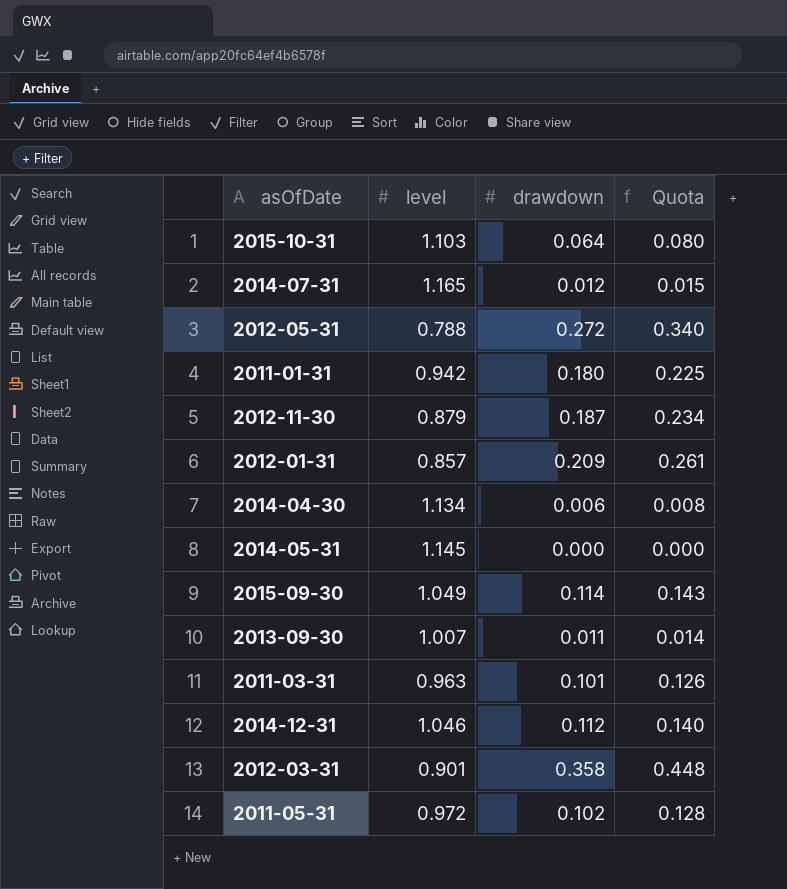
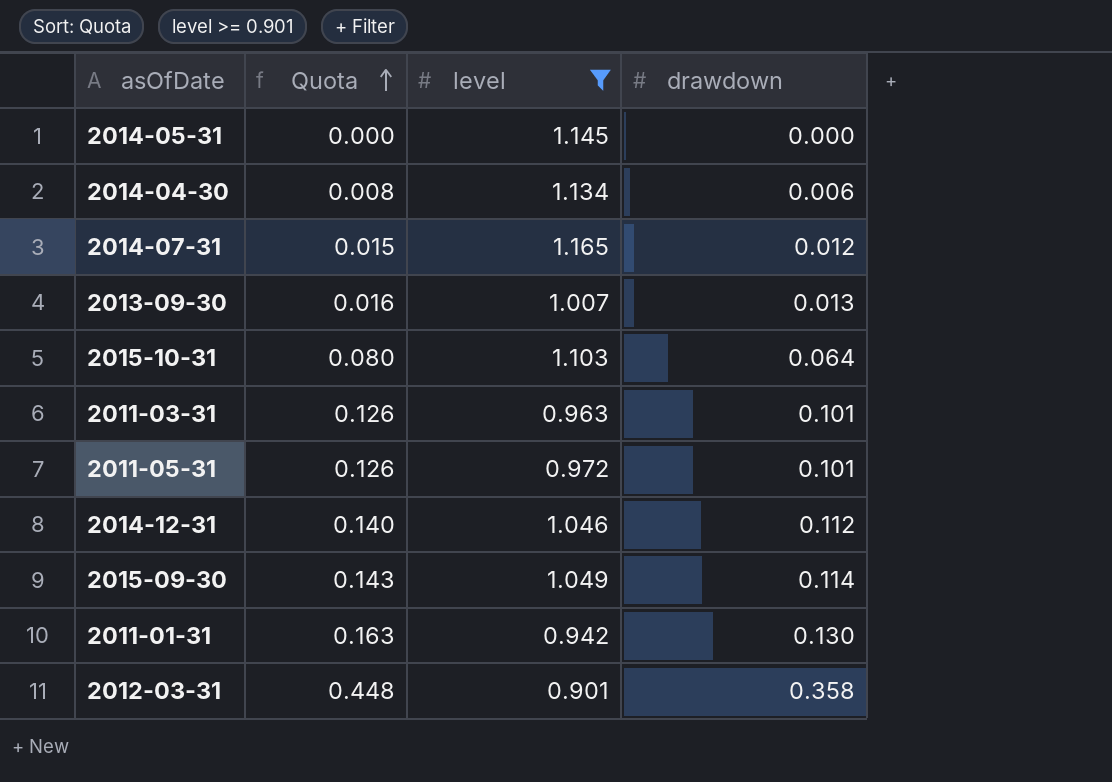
filter: none -> level >= 0.901
row order: none -> Quota ascending
column Quota | position: 4 -> 2
2013-09-30 | Quota: 0.014 -> 0.016
2013-09-30 | drawdown: 0.011 -> 0.013
2011-05-31 | Quota: 0.128 -> 0.126
2011-05-31 | drawdown: 0.102 -> 0.101
2011-01-31 | Quota: 0.225 -> 0.163
2011-01-31 | drawdown: 0.180 -> 0.130

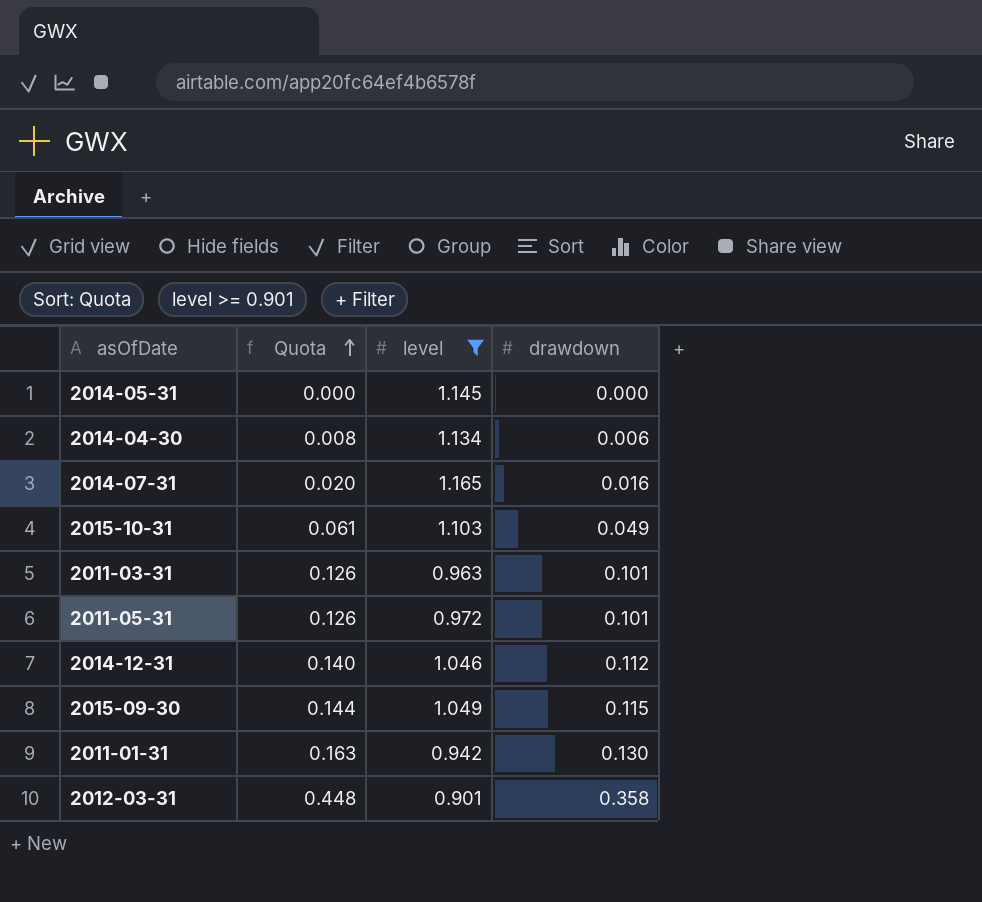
row 2013-09-30: 0.016 | 1.007 | 0.013 -> none
2014-07-31 | Quota: 0.015 -> 0.020
2014-07-31 | drawdown: 0.012 -> 0.016
2015-10-31 | Quota: 0.080 -> 0.061
2015-10-31 | drawdown: 0.064 -> 0.049
2015-09-30 | Quota: 0.143 -> 0.144
2015-09-30 | drawdown: 0.114 -> 0.115

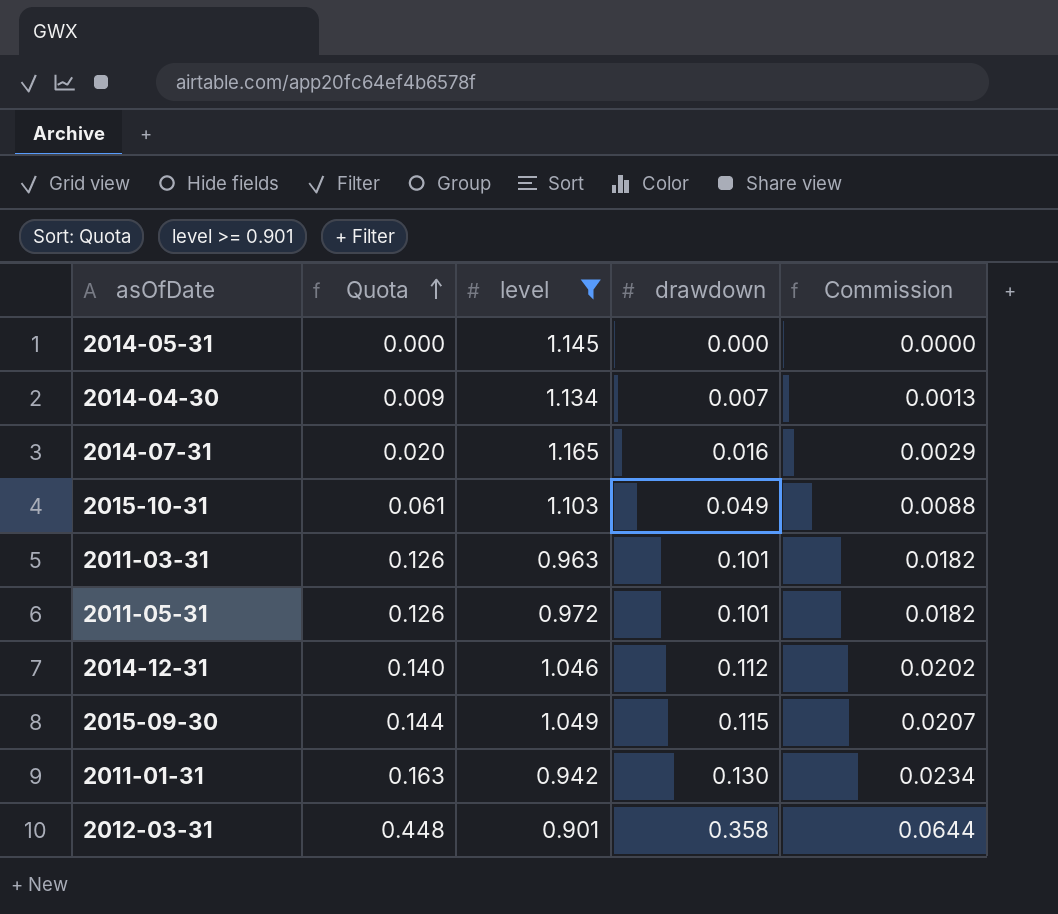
column Commission | formula: none -> [drawdown] * 0.18
2014-04-30 | Quota: 0.008 -> 0.009
2014-04-30 | drawdown: 0.006 -> 0.007

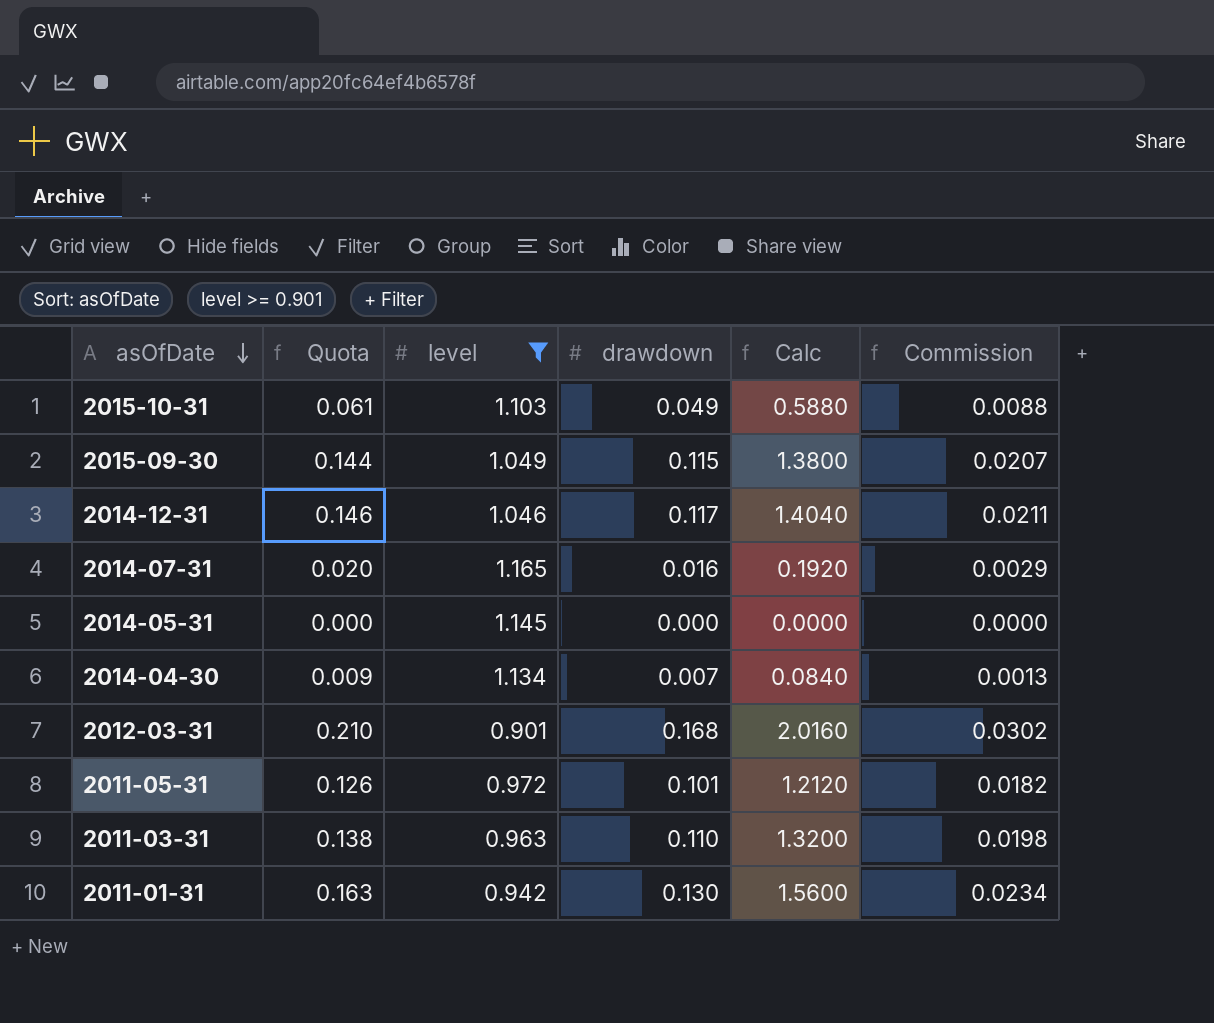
row order: Quota ascending -> asOfDate descending
column Calc | formula: none -> [drawdown] * 12
2014-12-31 | Quota: 0.140 -> 0.146
2014-12-31 | drawdown: 0.112 -> 0.117
2014-12-31 | Commission: 0.0202 -> 0.0211
2012-03-31 | Quota: 0.448 -> 0.210
2012-03-31 | drawdown: 0.358 -> 0.168
2012-03-31 | Commission: 0.0644 -> 0.0302
2011-03-31 | Quota: 0.126 -> 0.138
2011-03-31 | drawdown: 0.101 -> 0.110
2011-03-31 | Commission: 0.0182 -> 0.0198

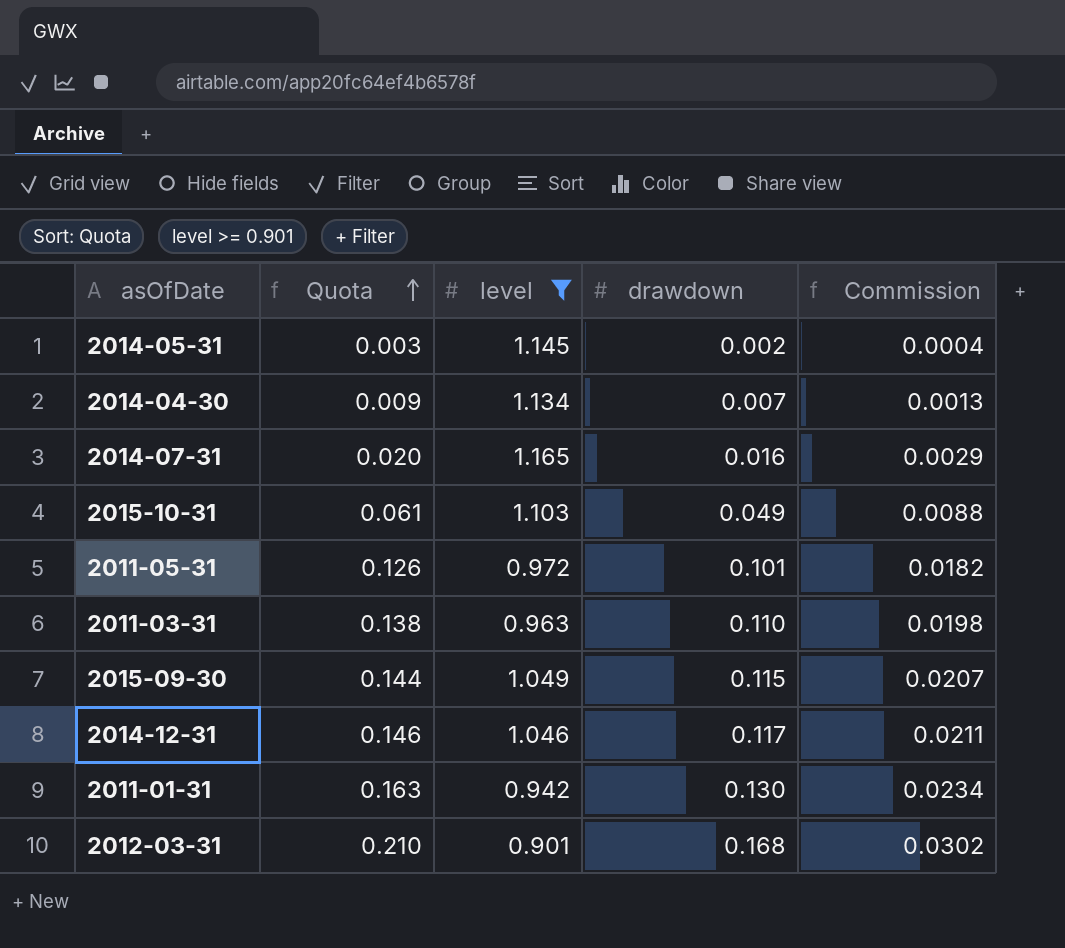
row order: asOfDate descending -> Quota ascending
column Calc | formula: [drawdown] * 12 -> none
2014-05-31 | Quota: 0.000 -> 0.003
2014-05-31 | drawdown: 0.000 -> 0.002
2014-05-31 | Commission: 0.0000 -> 0.0004

